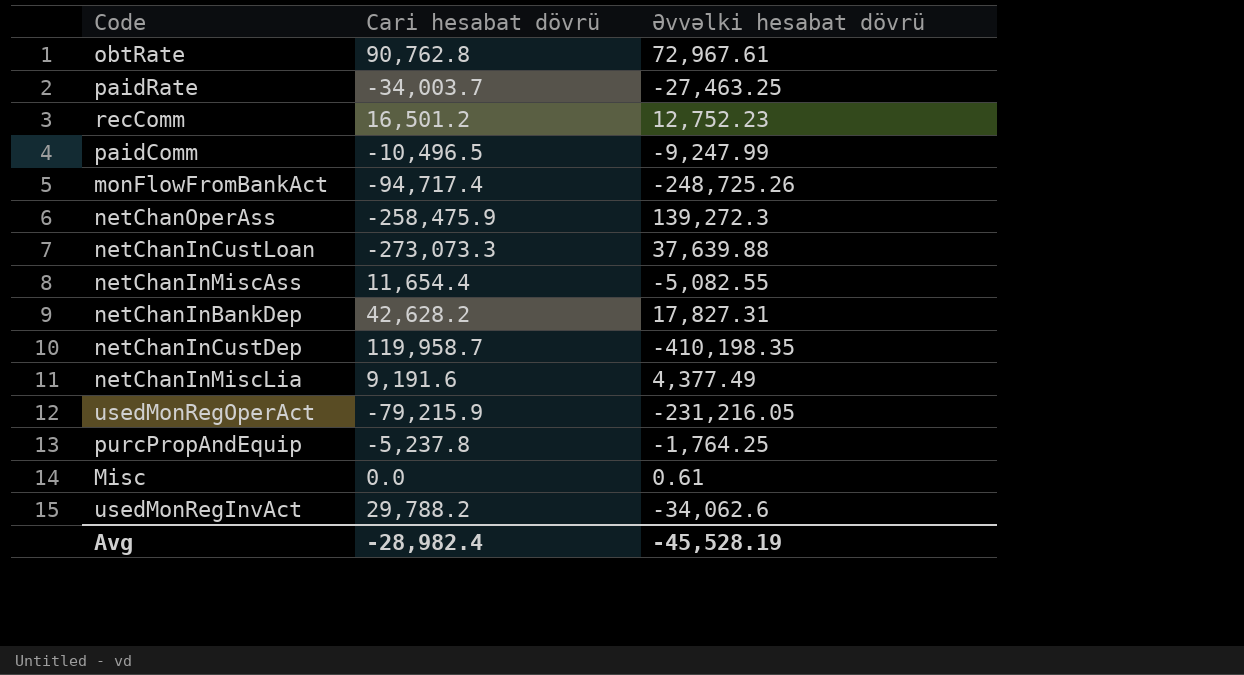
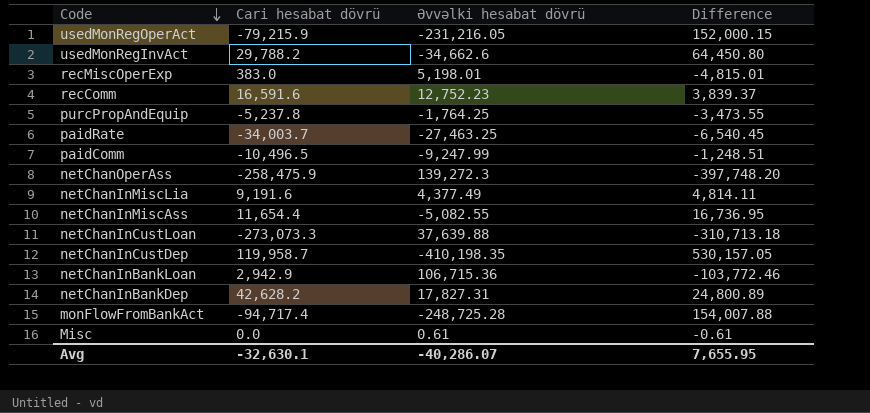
row order: none -> Code descending
column Difference | formula: none -> [Cari hesabat dövrü] - [Əvvəlki hesabat dövrü]
row obtRate: 90,762.8 | 72,967.61 -> none
usedMonRegInvAct | Əvvəlki hesabat dövrü: -34,062.6 -> -34,662.6
row recMiscOperExp: none -> 383.0 | 5,198.01 | -4,815.01
recComm | Cari hesabat dövrü: 16,501.2 -> 16,591.6
row netChanInBankLoan: none -> 2,942.9 | 106,715.36 | -103,772.46
monFlowFromBankAct | Əvvəlki hesabat dövrü: -248,725.26 -> -248,725.28
Avg | Cari hesabat dövrü: -28,982.4 -> -32,630.1
Avg | Əvvəlki hesabat dövrü: -45,528.19 -> -40,286.07

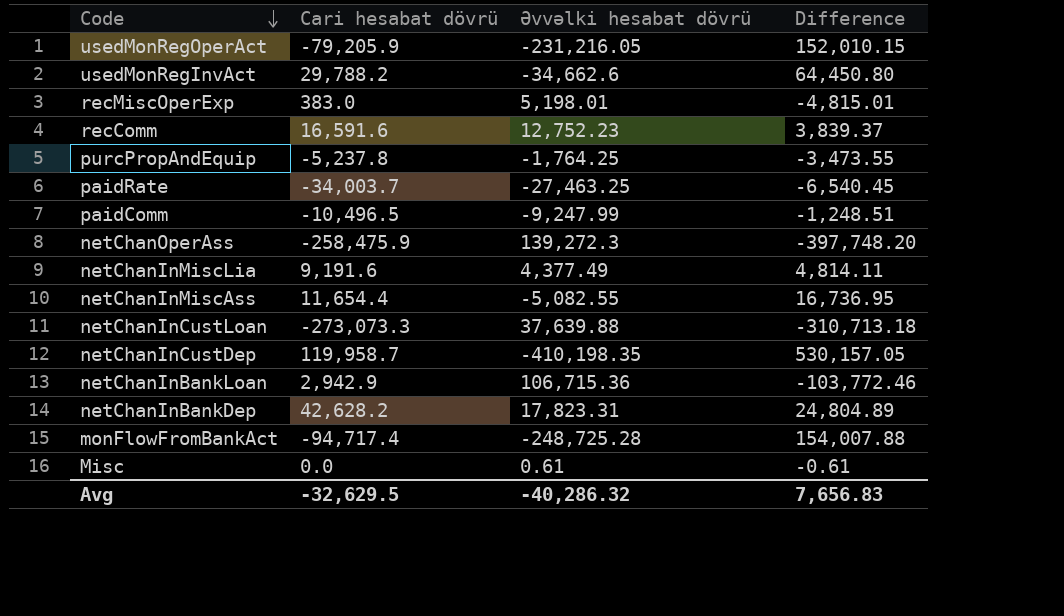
usedMonRegOperAct | Cari hesabat dövrü: -79,215.9 -> -79,205.9
usedMonRegOperAct | Difference: 152,000.15 -> 152,010.15
netChanInBankDep | Əvvəlki hesabat dövrü: 17,827.31 -> 17,823.31
netChanInBankDep | Difference: 24,800.89 -> 24,804.89
Avg | Cari hesabat dövrü: -32,630.1 -> -32,629.5
Avg | Əvvəlki hesabat dövrü: -40,286.07 -> -40,286.32
Avg | Difference: 7,655.95 -> 7,656.83

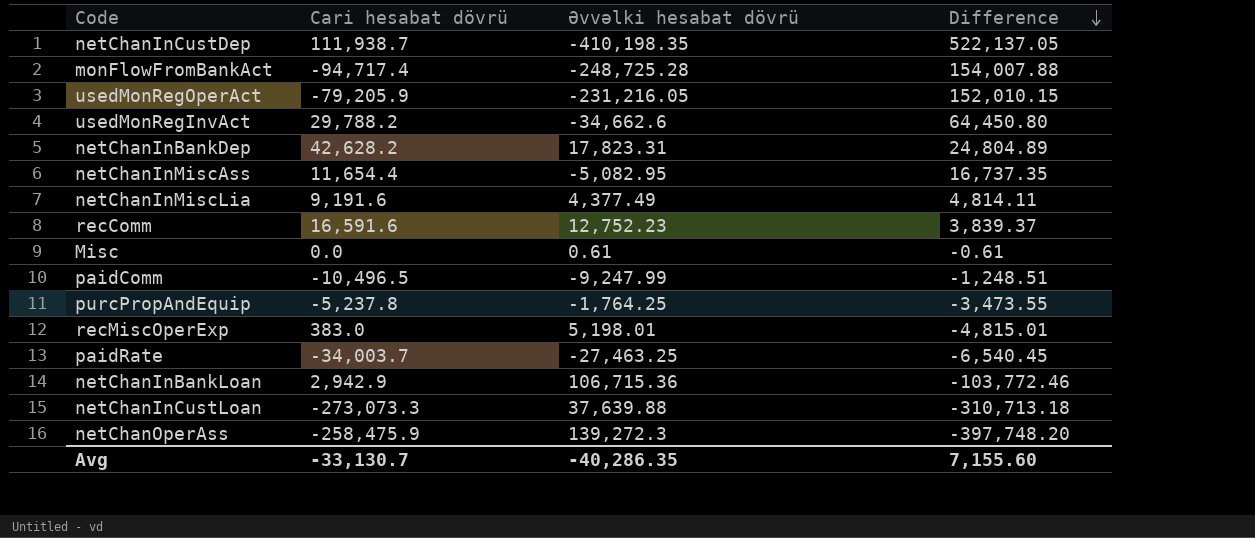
row order: Code descending -> Difference descending
netChanInCustDep | Cari hesabat dövrü: 119,958.7 -> 111,938.7
netChanInCustDep | Difference: 530,157.05 -> 522,137.05
netChanInMiscAss | Əvvəlki hesabat dövrü: -5,082.55 -> -5,082.95
netChanInMiscAss | Difference: 16,736.95 -> 16,737.35
Avg | Cari hesabat dövrü: -32,629.5 -> -33,130.7
Avg | Əvvəlki hesabat dövrü: -40,286.32 -> -40,286.35
Avg | Difference: 7,656.83 -> 7,155.60

